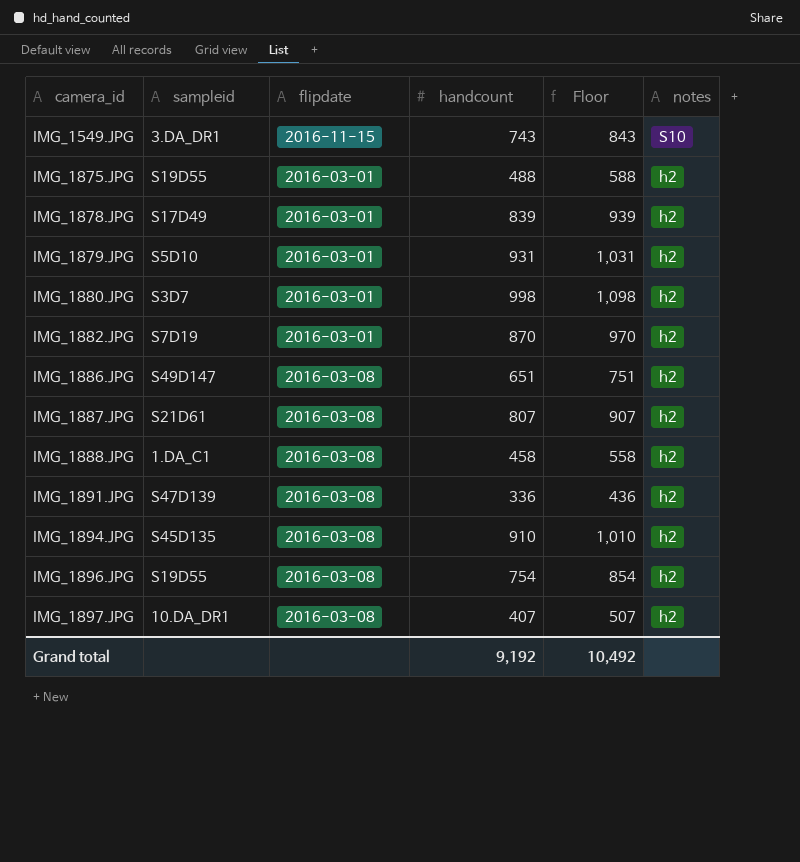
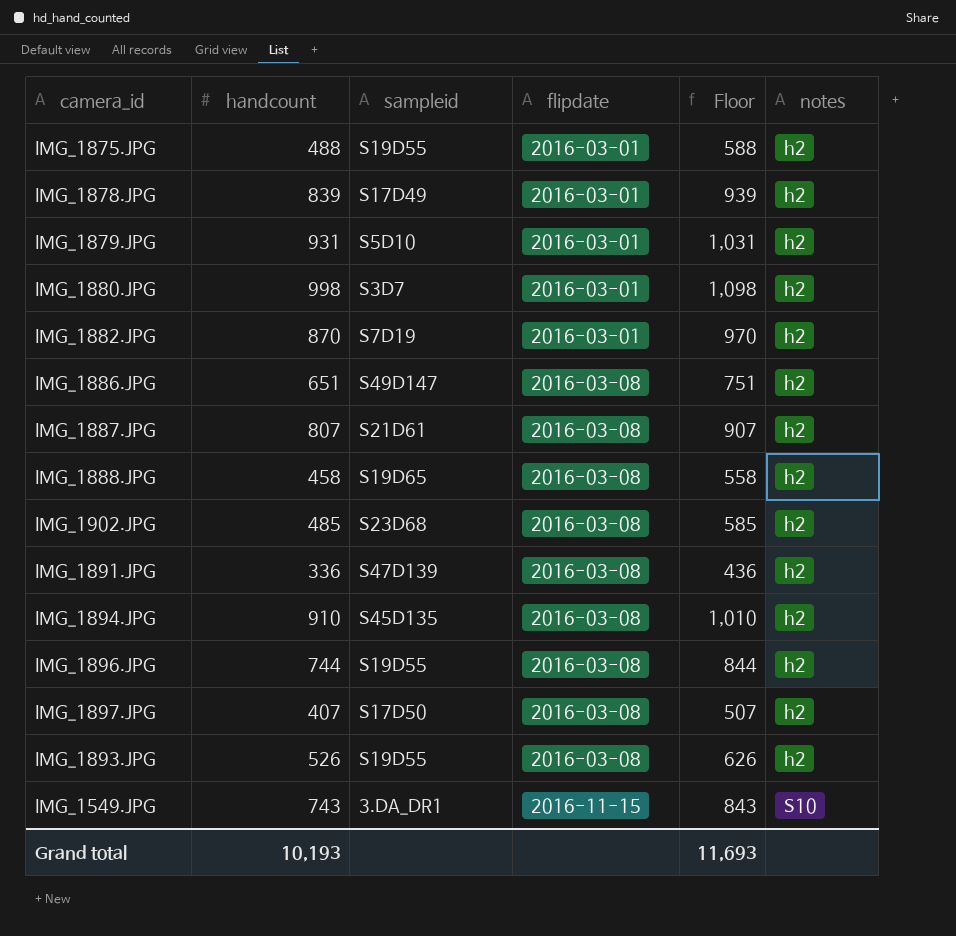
row order: camera_id ascending -> flipdate ascending
column handcount | position: 4 -> 2
IMG_1888.JPG | sampleid: 1.DA_C1 -> S19D65
row IMG_1902.JPG: none -> 485 | S23D68 | 2016-03-08 | 585 | h2
IMG_1896.JPG | handcount: 754 -> 744
IMG_1896.JPG | Floor: 854 -> 844
IMG_1897.JPG | sampleid: 10.DA_DR1 -> S17D50
row IMG_1893.JPG: none -> 526 | S19D55 | 2016-03-08 | 626 | h2
Grand total | handcount: 9,192 -> 10,193
Grand total | Floor: 10,492 -> 11,693

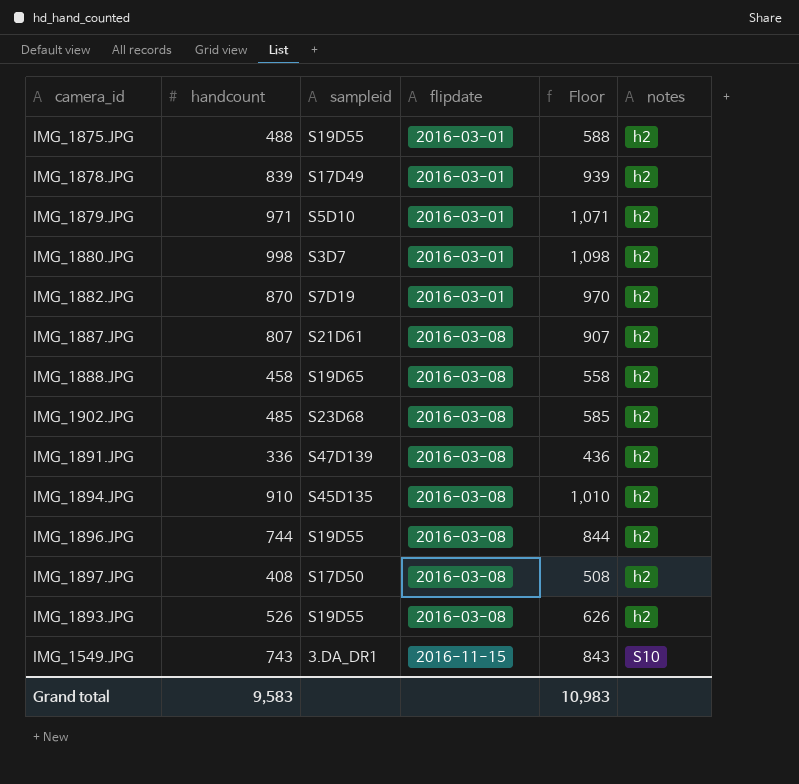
row IMG_1886.JPG: 651 | S49D147 | 2016-03-08 | 751 | h2 -> none
IMG_1879.JPG | handcount: 931 -> 971
IMG_1879.JPG | Floor: 1,031 -> 1,071
IMG_1897.JPG | handcount: 407 -> 408
IMG_1897.JPG | Floor: 507 -> 508
Grand total | handcount: 10,193 -> 9,583
Grand total | Floor: 11,693 -> 10,983

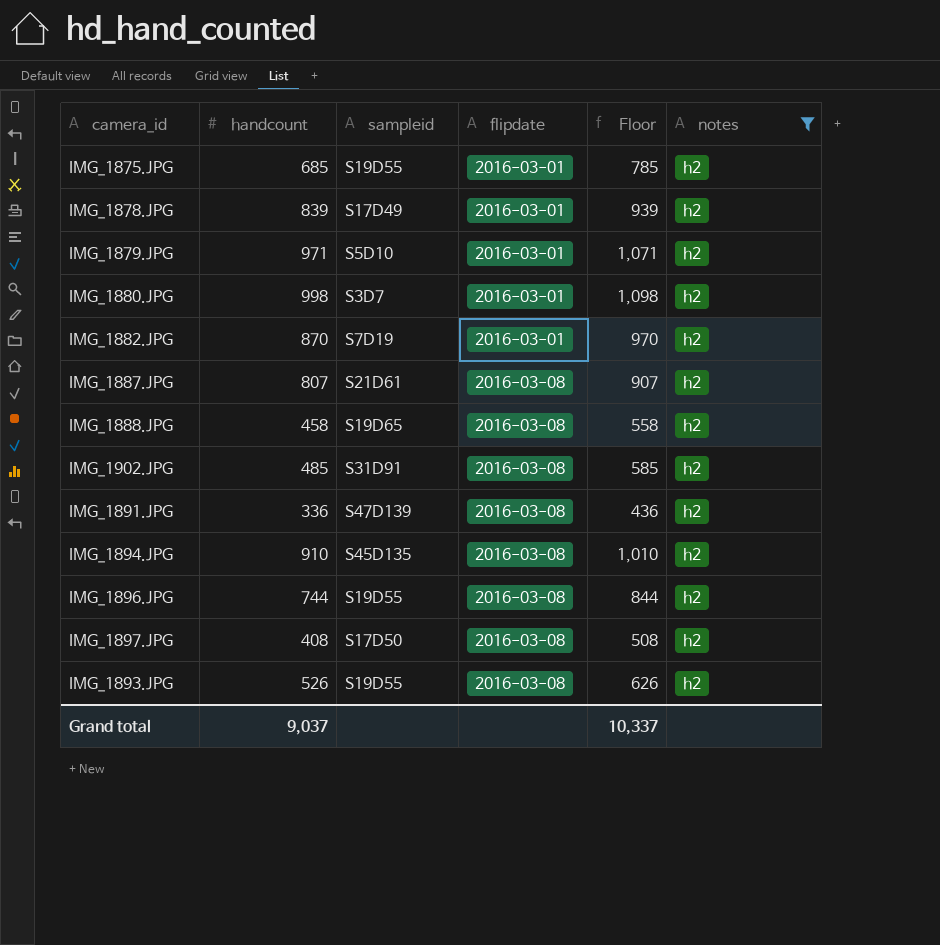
filter: none -> notes = h2
IMG_1875.JPG | handcount: 488 -> 685
IMG_1875.JPG | Floor: 588 -> 785
IMG_1902.JPG | sampleid: S23D68 -> S31D91
Grand total | handcount: 9,583 -> 9,037
Grand total | Floor: 10,983 -> 10,337

